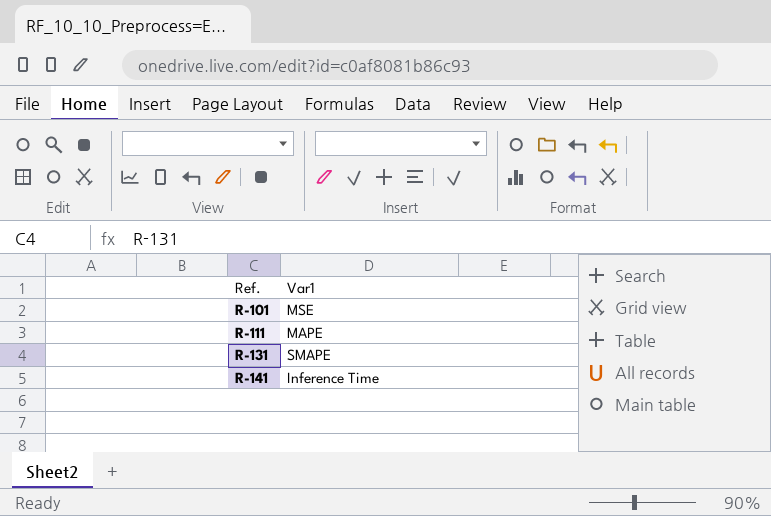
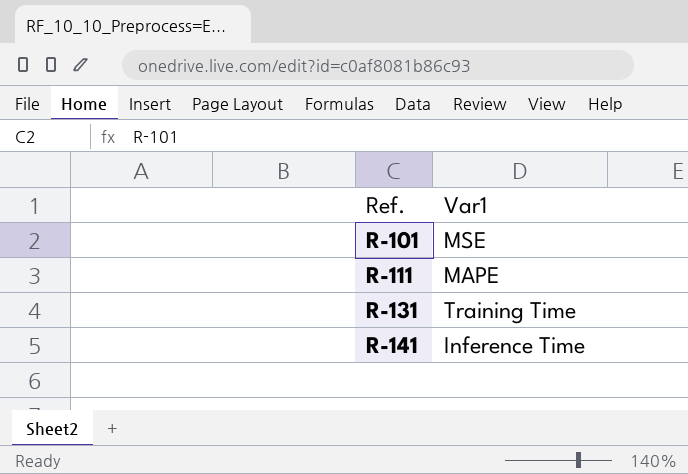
R-131 | Var1: SMAPE -> Training Time

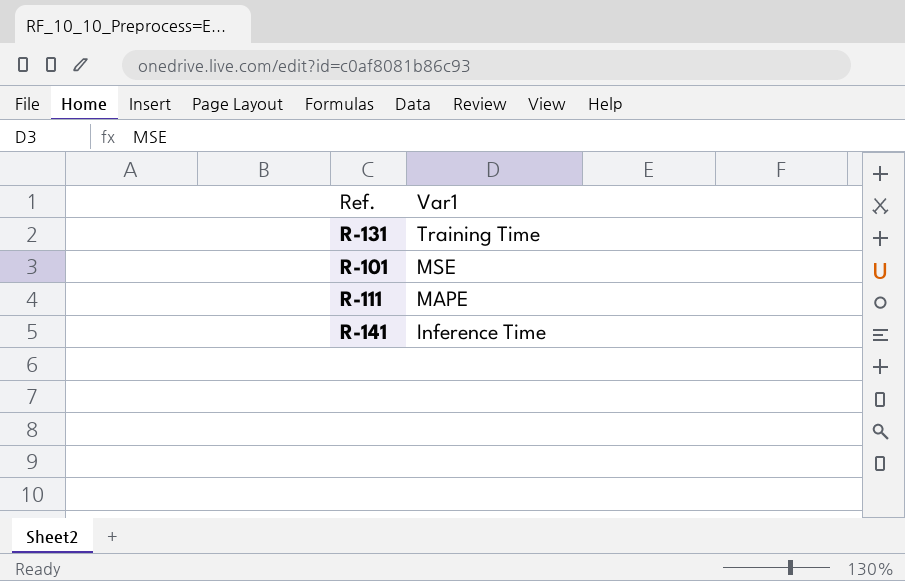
row order: Ref. ascending -> Var1 descending

